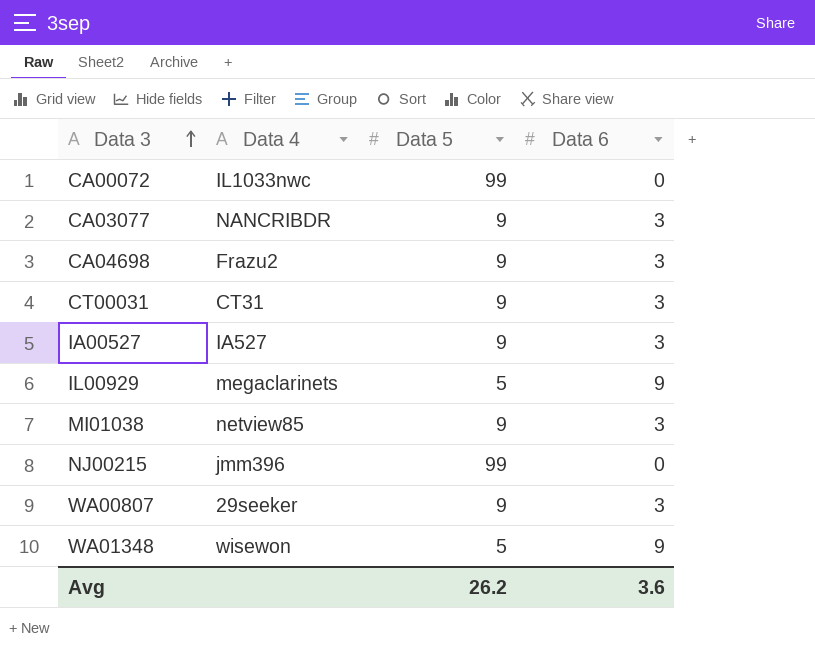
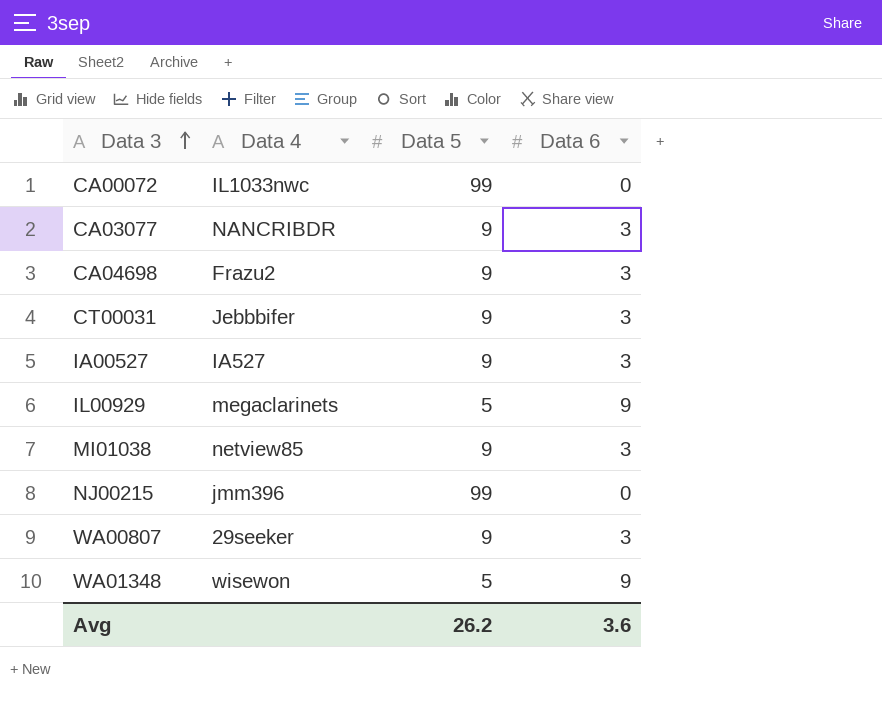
CT00031 | Data 4: CT31 -> Jebbbifer

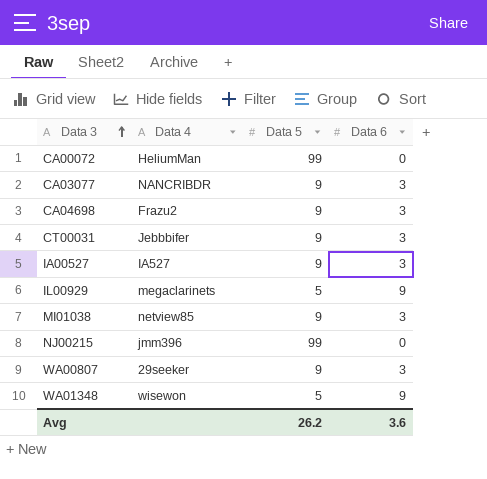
CA00072 | Data 4: IL1033nwc -> HeliumMan

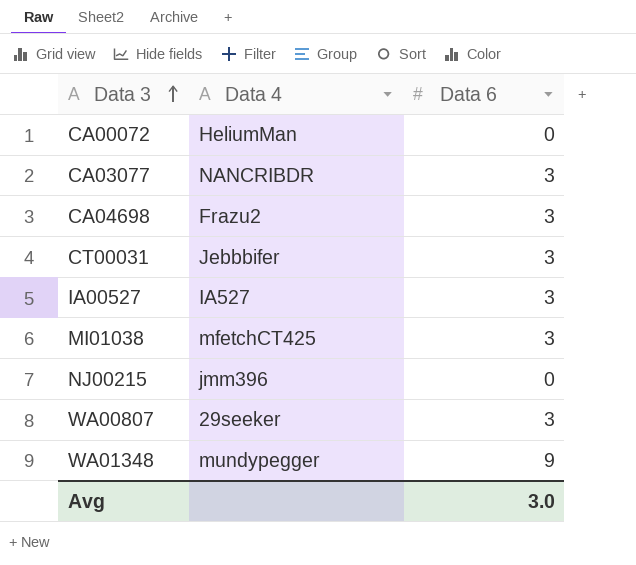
column Data 5 | position: 3 -> none
row IL00929: megaclarinets | 5 | 9 -> none
MI01038 | Data 4: netview85 -> mfetchCT425
WA01348 | Data 4: wisewon -> mundypegger
Avg | Data 6: 3.6 -> 3.0

